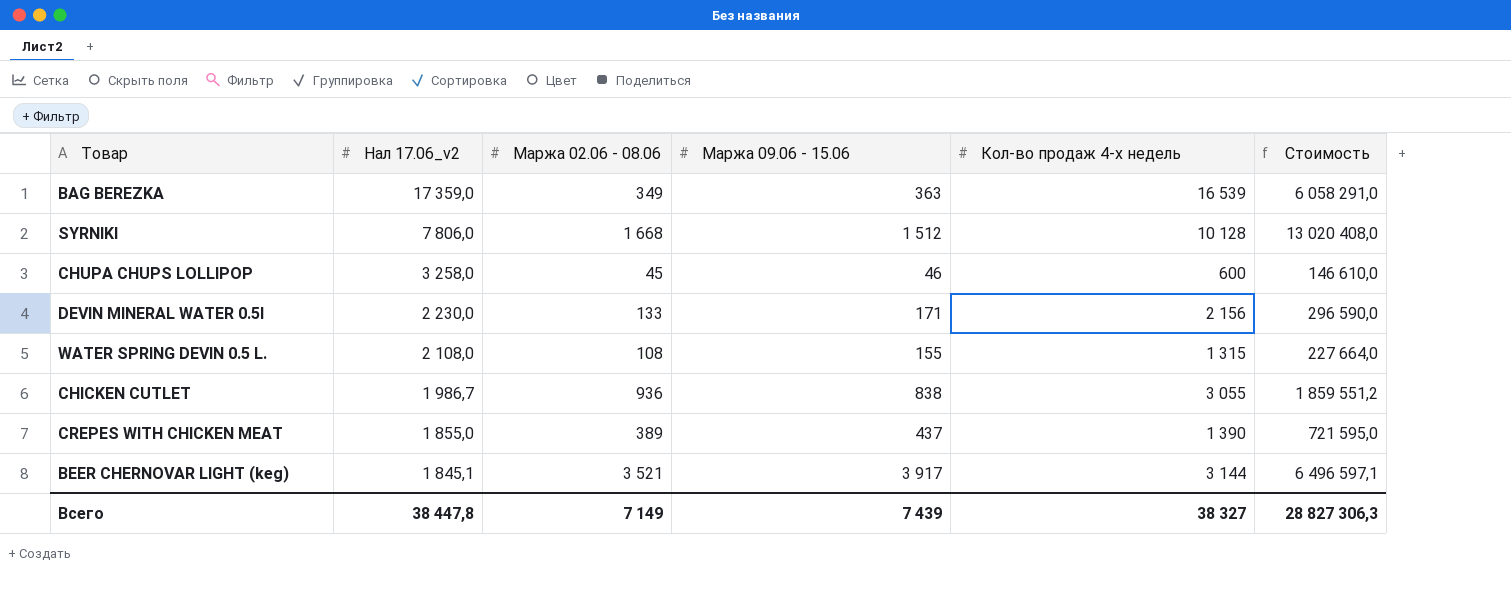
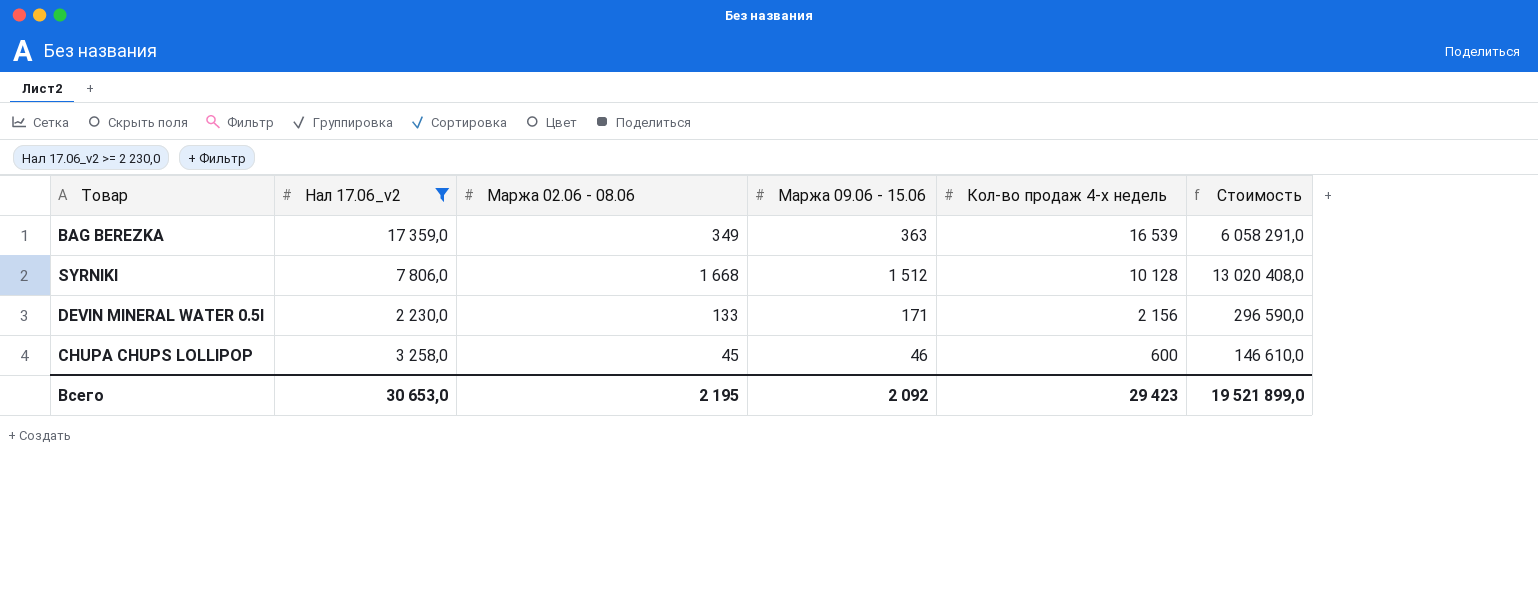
filter: none -> Нал 17.06_v2 >= 2 230,0
row order: Нал 17.06_v2 descending -> Кол-во продаж 4-х недель descending
Всего | Нал 17.06_v2: 38 447,8 -> 30 653,0
Всего | Маржа 02.06 - 08.06: 7 149 -> 2 195
Всего | Маржа 09.06 - 15.06: 7 439 -> 2 092
Всего | Кол-во продаж 4-х недель: 38 327 -> 29 423
Всего | Стоимость: 28 827 306,3 -> 19 521 899,0

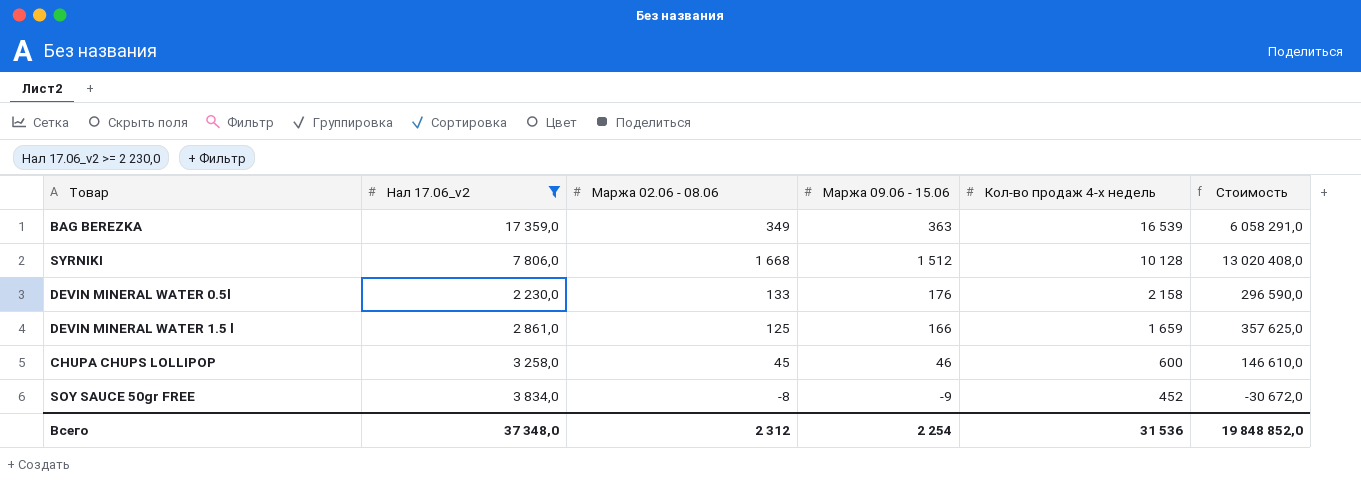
DEVIN MINERAL WATER 0.5l | Маржа 09.06 - 15.06: 171 -> 176
DEVIN MINERAL WATER 0.5l | Кол-во продаж 4-х недель: 2 156 -> 2 158
row DEVIN MINERAL WATER 1.5 l: none -> 2 861,0 | 125 | 166 | 1 659 | 357 625,0
row SOY SAUCE 50gr FREE: none -> 3 834,0 | -8 | -9 | 452 | -30 672,0
Всего | Нал 17.06_v2: 30 653,0 -> 37 348,0
Всего | Маржа 02.06 - 08.06: 2 195 -> 2 312
Всего | Маржа 09.06 - 15.06: 2 092 -> 2 254
Всего | Кол-во продаж 4-х недель: 29 423 -> 31 536
Всего | Стоимость: 19 521 899,0 -> 19 848 852,0

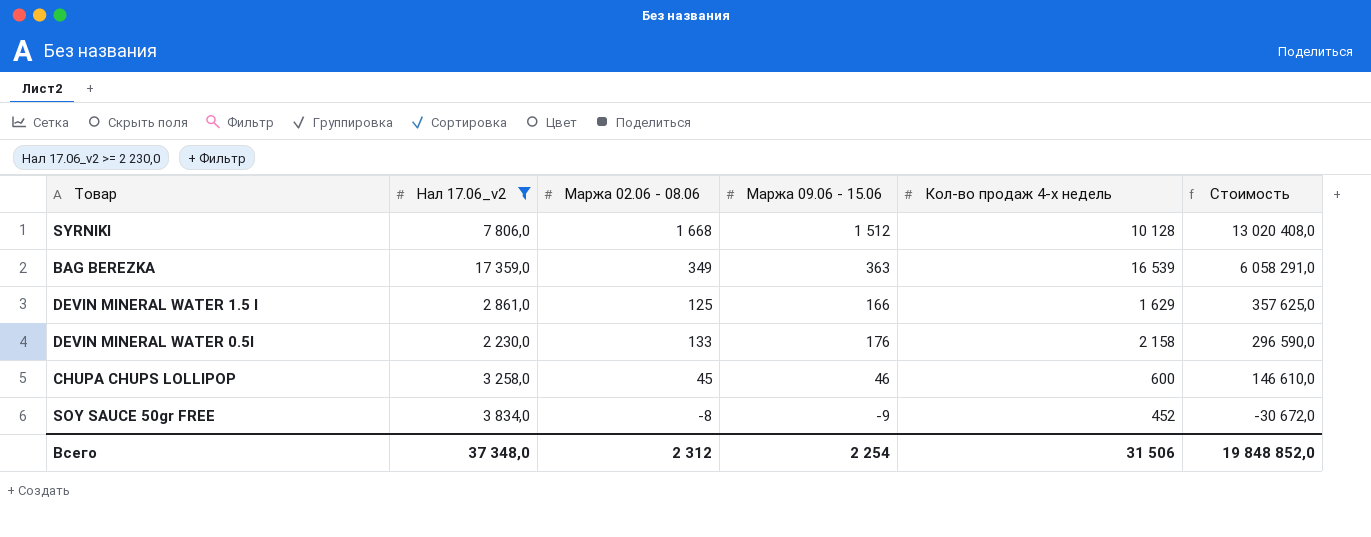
row order: Кол-во продаж 4-х недель descending -> Стоимость descending
DEVIN MINERAL WATER 1.5 l | Кол-во продаж 4-х недель: 1 659 -> 1 629
Всего | Кол-во продаж 4-х недель: 31 536 -> 31 506

